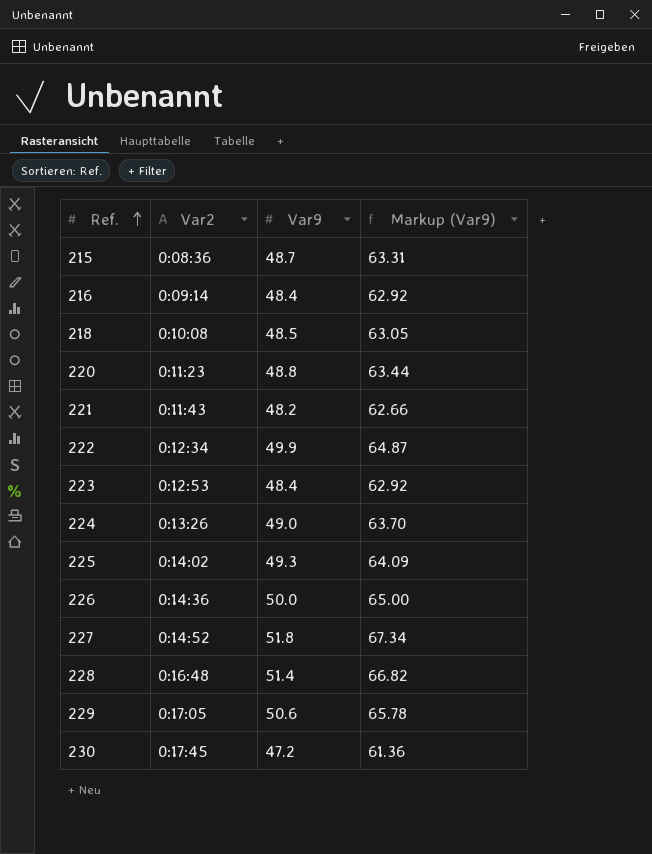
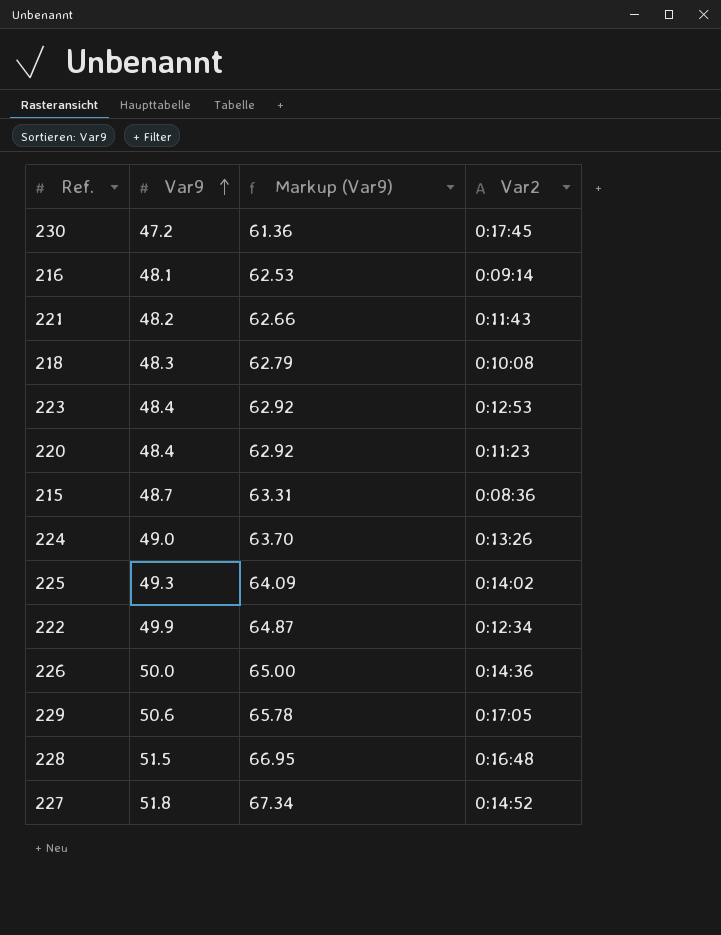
row order: Ref. ascending -> Var9 ascending
column Var2 | position: 2 -> 4
216 | Var9: 48.4 -> 48.1
216 | Markup (Var9): 62.92 -> 62.53
218 | Var9: 48.5 -> 48.3
218 | Markup (Var9): 63.05 -> 62.79
220 | Var9: 48.8 -> 48.4
220 | Markup (Var9): 63.44 -> 62.92
228 | Var9: 51.4 -> 51.5
228 | Markup (Var9): 66.82 -> 66.95

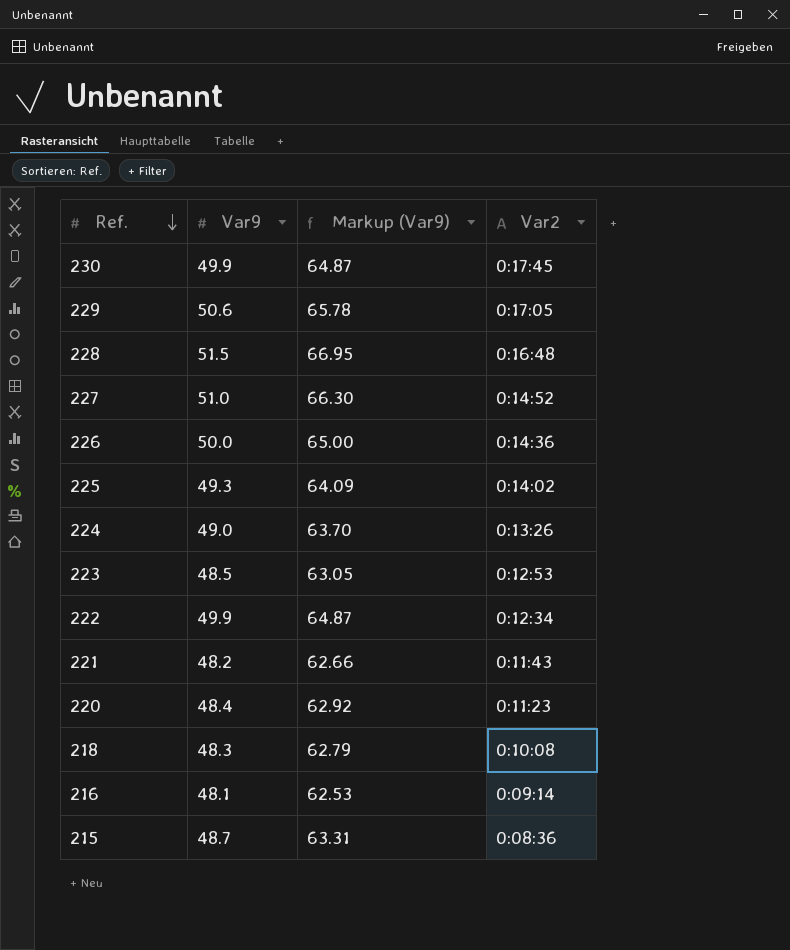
row order: Var9 ascending -> Ref. descending
230 | Var9: 47.2 -> 49.9
230 | Markup (Var9): 61.36 -> 64.87
227 | Var9: 51.8 -> 51.0
227 | Markup (Var9): 67.34 -> 66.30
223 | Var9: 48.4 -> 48.5
223 | Markup (Var9): 62.92 -> 63.05

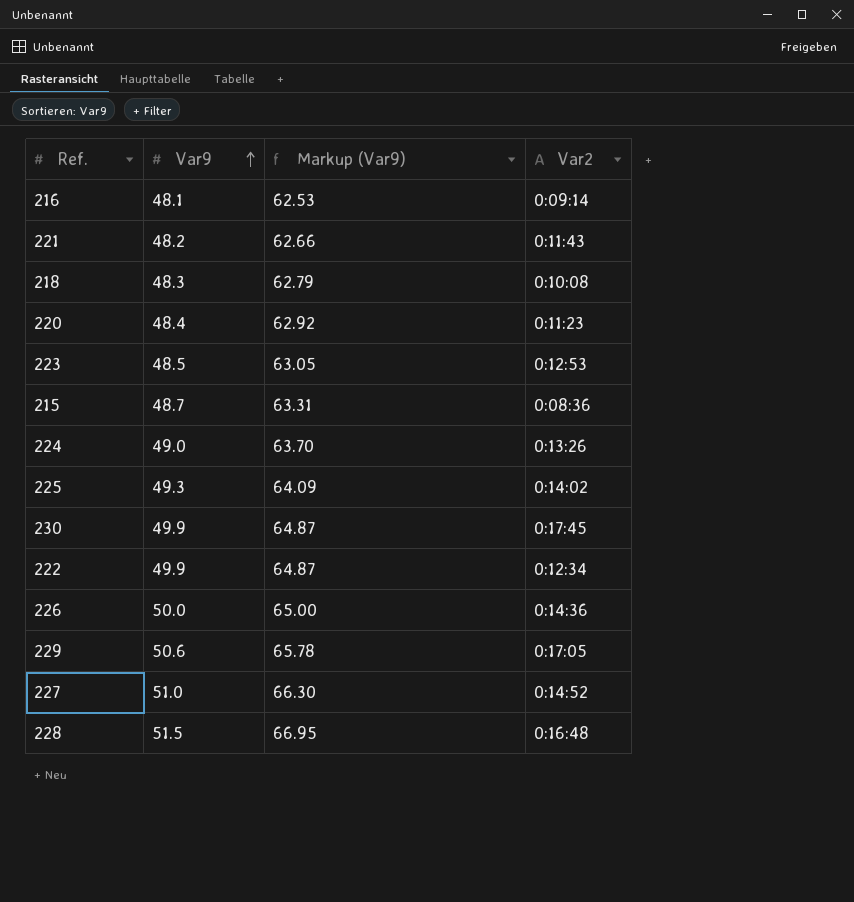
row order: Ref. descending -> Var9 ascending

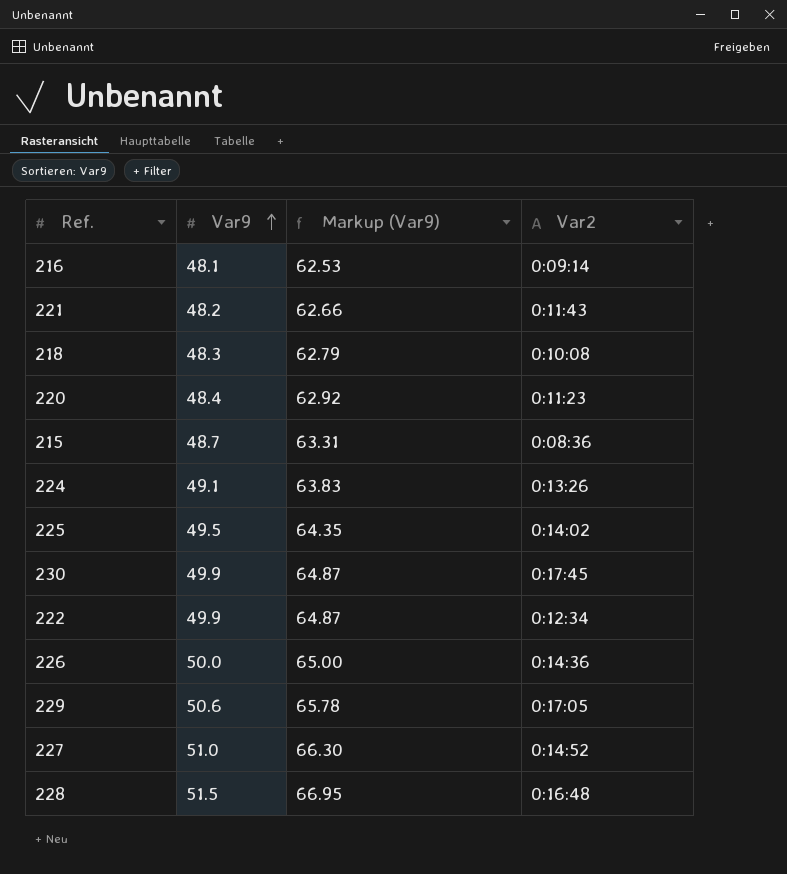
row 223: 48.5 | 63.05 | 0:12:53 -> none
224 | Var9: 49.0 -> 49.1
224 | Markup (Var9): 63.70 -> 63.83
225 | Var9: 49.3 -> 49.5
225 | Markup (Var9): 64.09 -> 64.35

